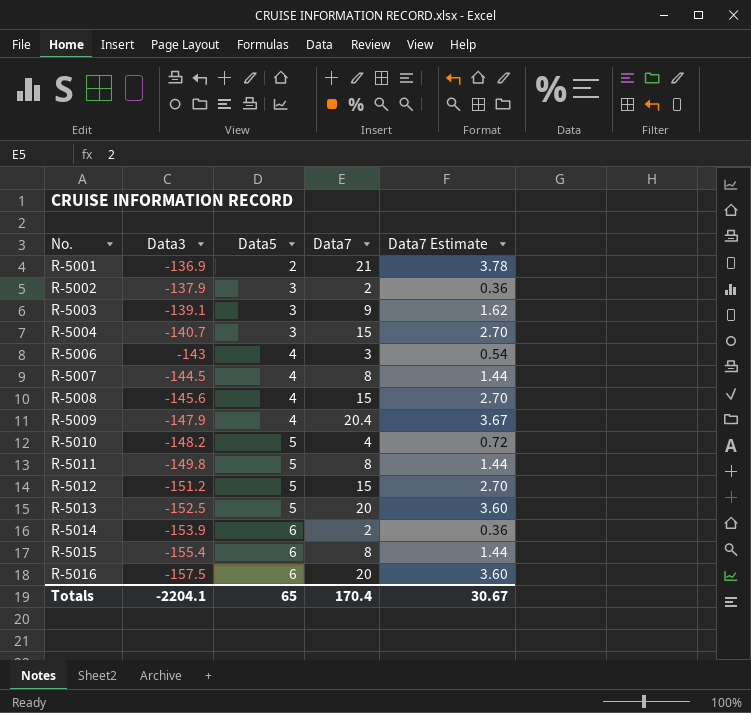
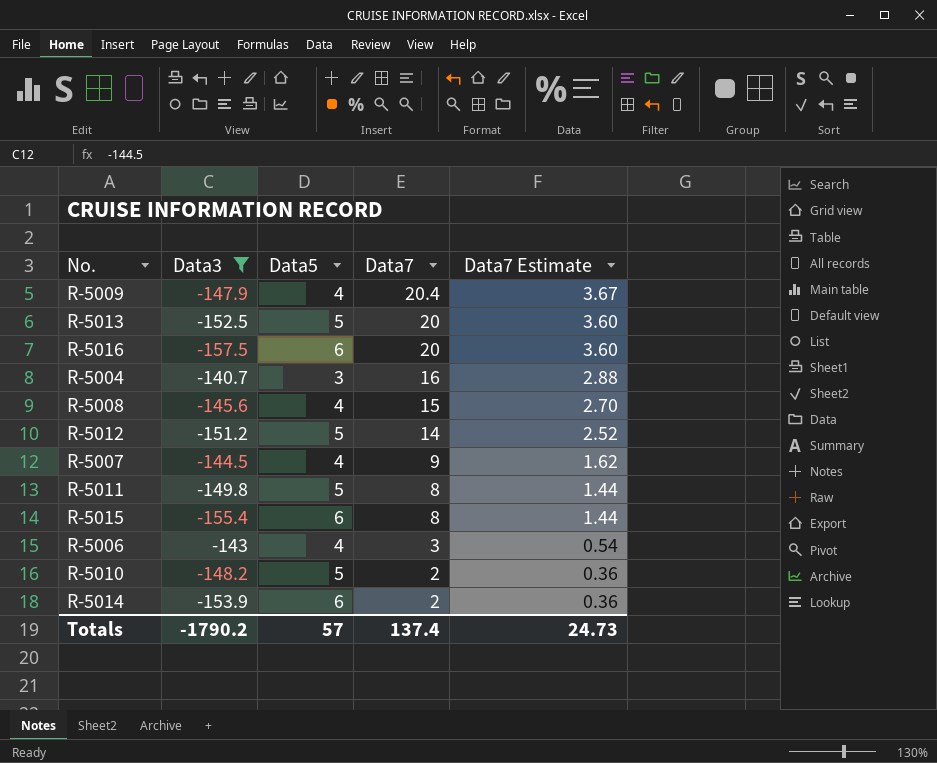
filter: none -> Data3 <= -140.7
row order: No. ascending -> Data7 descending
R-5004 | Data7: 15 -> 16
R-5004 | Data7 Estimate: 2.70 -> 2.88
R-5012 | Data7: 15 -> 14
R-5012 | Data7 Estimate: 2.70 -> 2.52
R-5007 | Data7: 8 -> 9
R-5007 | Data7 Estimate: 1.44 -> 1.62
R-5010 | Data7: 4 -> 2
R-5010 | Data7 Estimate: 0.72 -> 0.36
Totals | Data3: -2204.1 -> -1790.2
Totals | Data5: 65 -> 57
Totals | Data7: 170.4 -> 137.4
Totals | Data7 Estimate: 30.67 -> 24.73

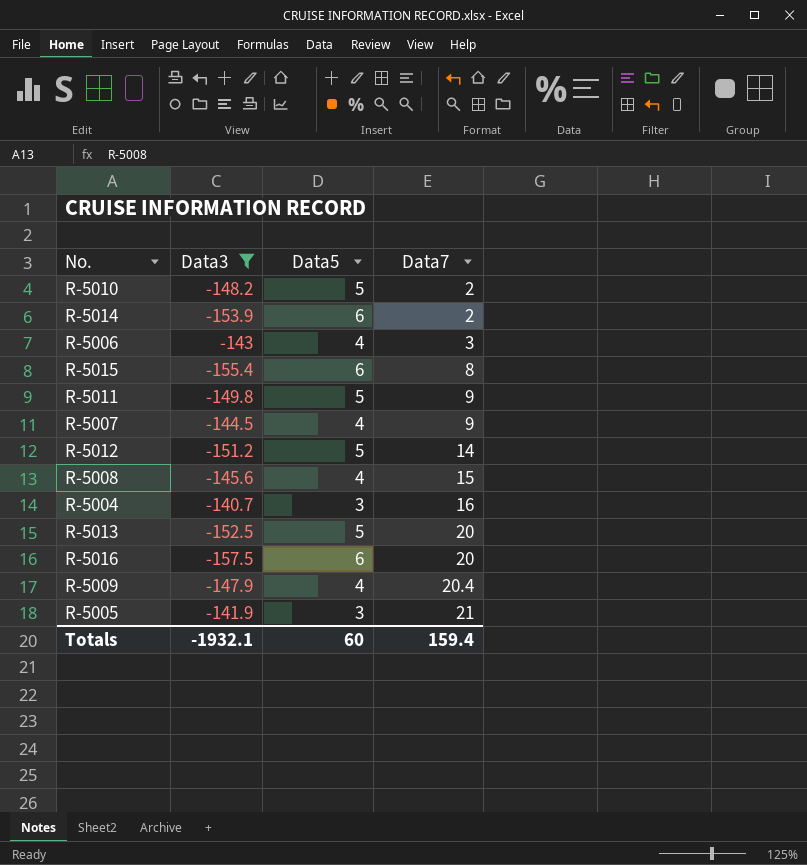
row order: Data7 descending -> Data7 ascending
column Data7 Estimate | formula: [Data7] * 0.18 -> none
R-5011 | Data7: 8 -> 9
row R-5005: none -> -141.9 | 3 | 21
Totals | Data3: -1790.2 -> -1932.1
Totals | Data5: 57 -> 60
Totals | Data7: 137.4 -> 159.4

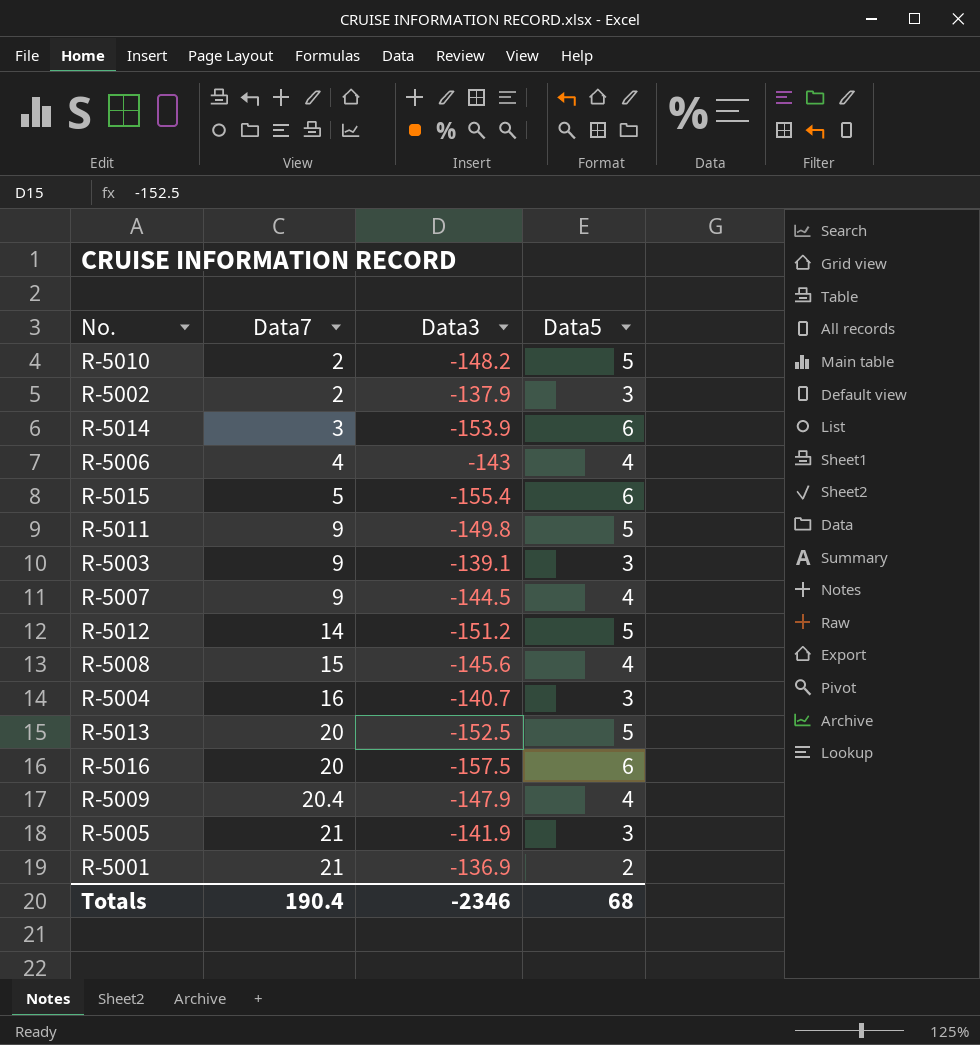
filter: Data3 <= -140.7 -> none
column Data7 | position: 4 -> 2
R-5014 | Data7: 2 -> 3
R-5006 | Data7: 3 -> 4
R-5015 | Data7: 8 -> 5
Totals | Data7: 159.4 -> 190.4
Totals | Data3: -1932.1 -> -2346
Totals | Data5: 60 -> 68

